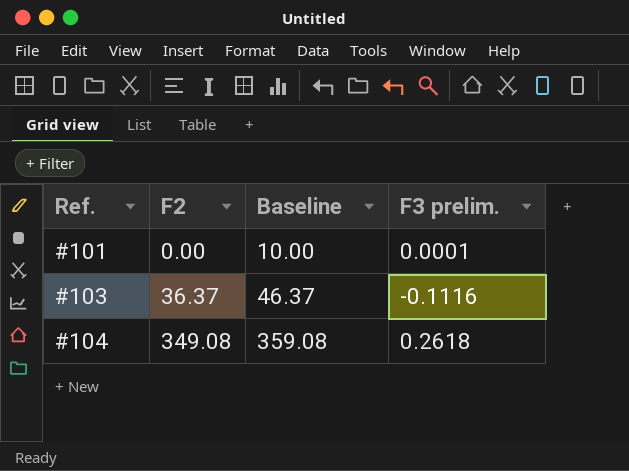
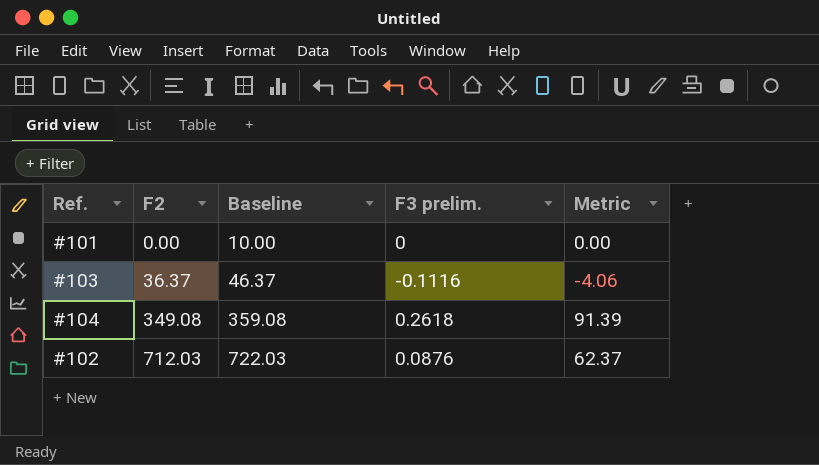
column Metric | formula: none -> [F2] * [F3 prelim.]
#101 | F3 prelim.: 0.0001 -> 0
row #102: none -> 712.03 | 722.03 | 0.0876 | 62.37

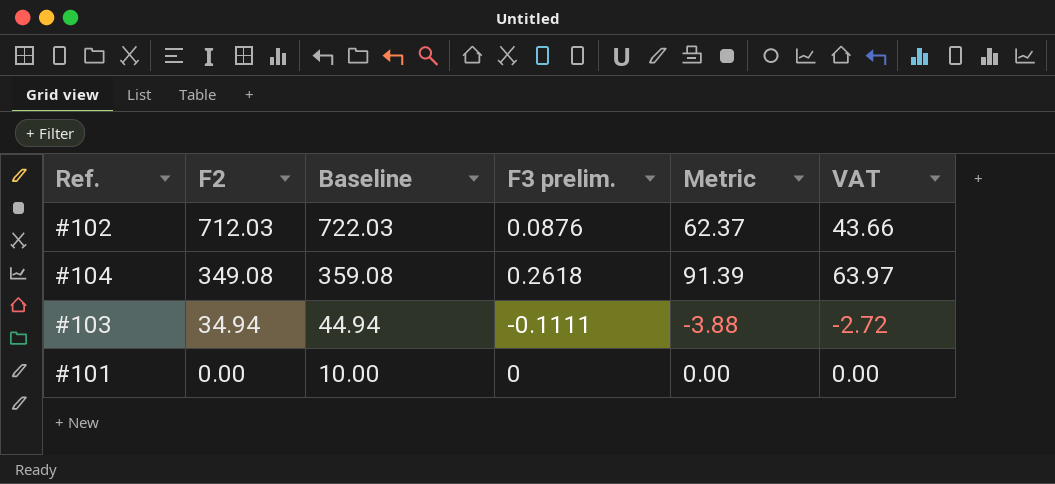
row order: F2 ascending -> F2 descending
column VAT | formula: none -> [Metric] * 0.7
#103 | F2: 36.37 -> 34.94
#103 | Baseline: 46.37 -> 44.94
#103 | F3 prelim.: -0.1116 -> -0.1111
#103 | Metric: -4.06 -> -3.88

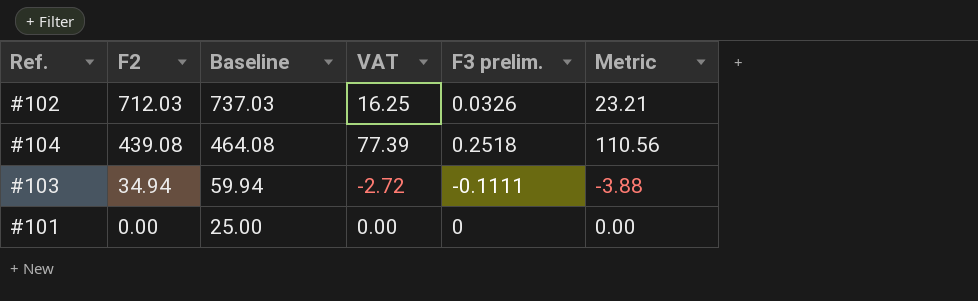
column Baseline | formula: [F2] + 10 -> [F2] + 25
column VAT | position: 6 -> 4
#102 | VAT: 43.66 -> 16.25
#102 | F3 prelim.: 0.0876 -> 0.0326
#102 | Metric: 62.37 -> 23.21
#104 | F2: 349.08 -> 439.08
#104 | VAT: 63.97 -> 77.39
#104 | F3 prelim.: 0.2618 -> 0.2518
#104 | Metric: 91.39 -> 110.56

